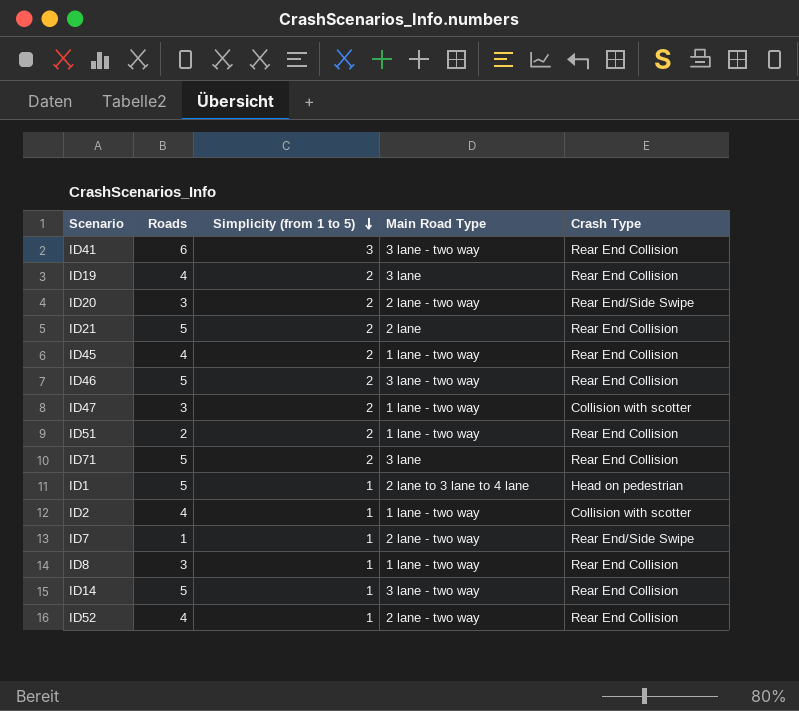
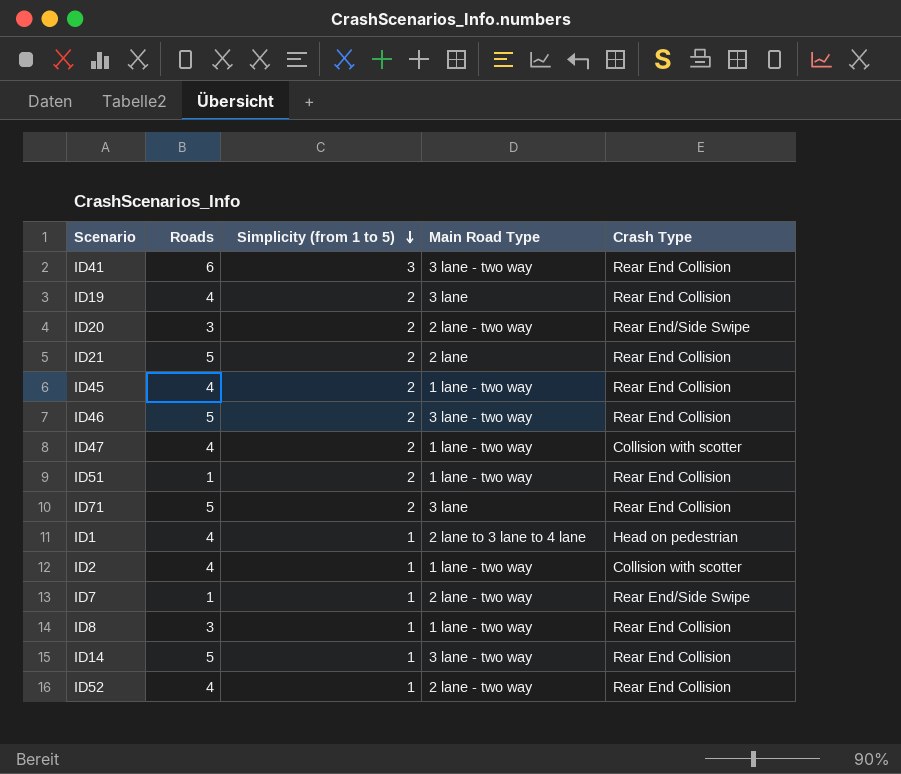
ID47 | Roads: 3 -> 4
ID51 | Roads: 2 -> 1
ID1 | Roads: 5 -> 4

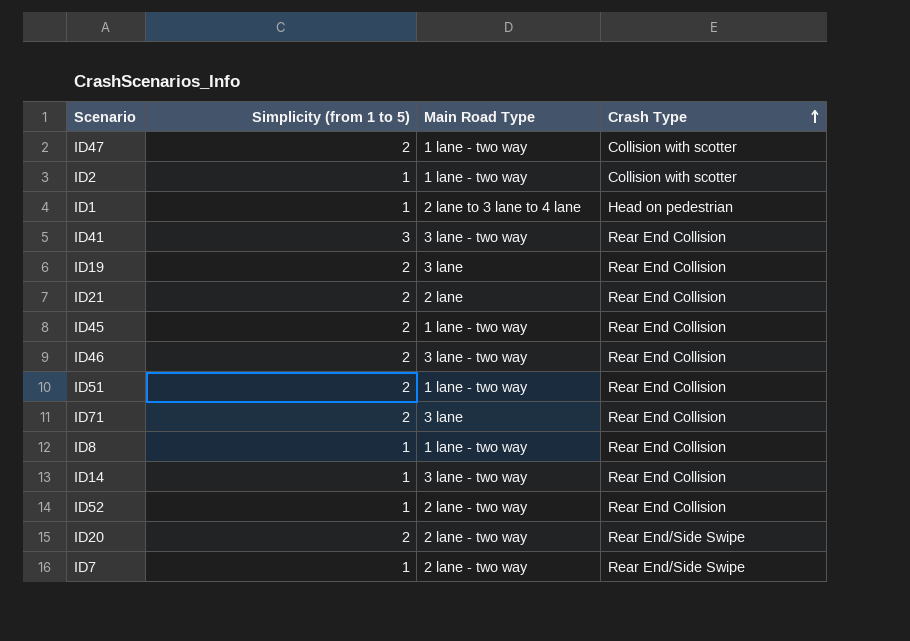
row order: Simplicity (from 1 to 5) descending -> Crash Type ascending
column Roads | position: 2 -> none

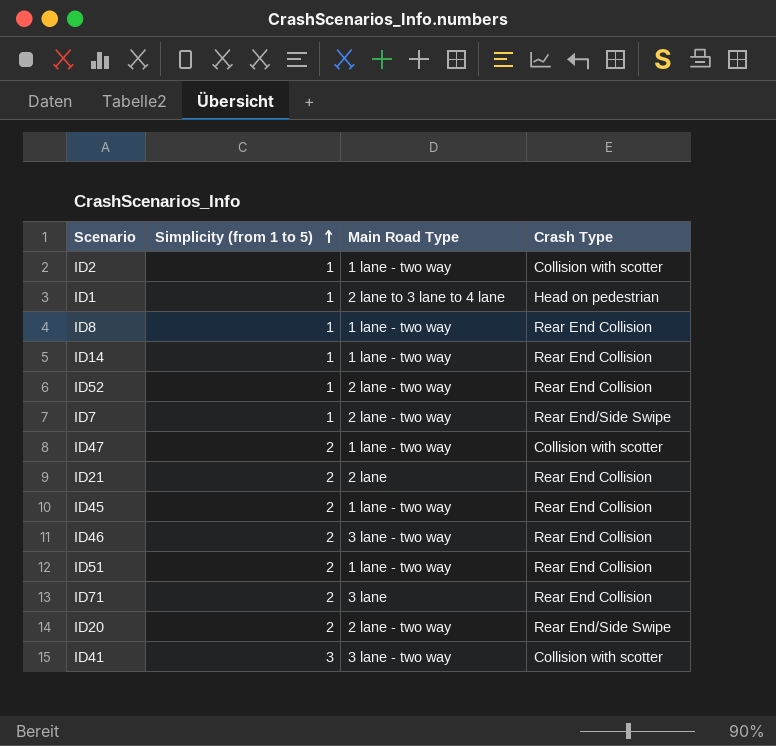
row order: Crash Type ascending -> Simplicity (from 1 to 5) ascending
row ID19: 2 | 3 lane | Rear End Collision -> none
ID14 | Main Road Type: 3 lane - two way -> 1 lane - two way
ID41 | Crash Type: Rear End Collision -> Collision with scotter

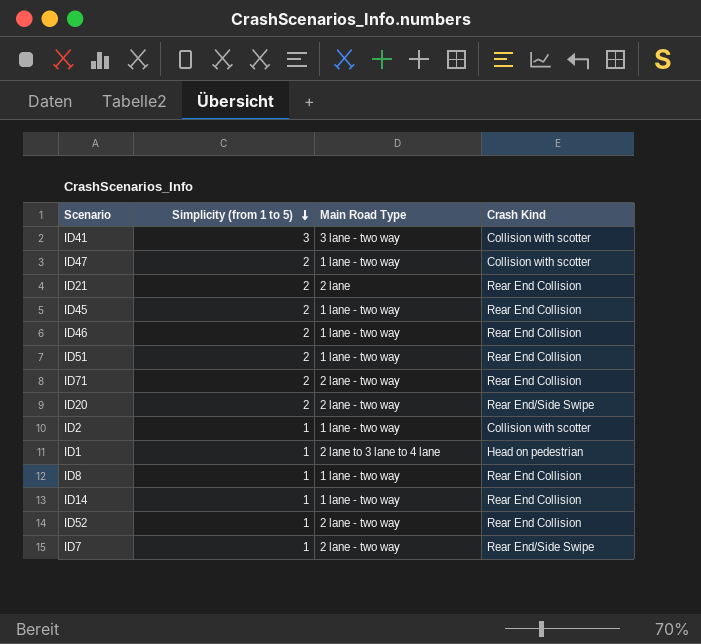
row order: Simplicity (from 1 to 5) ascending -> Simplicity (from 1 to 5) descending
column name: Crash Type -> Crash Kind
ID46 | Main Road Type: 3 lane - two way -> 1 lane - two way
ID71 | Main Road Type: 3 lane -> 2 lane - two way

